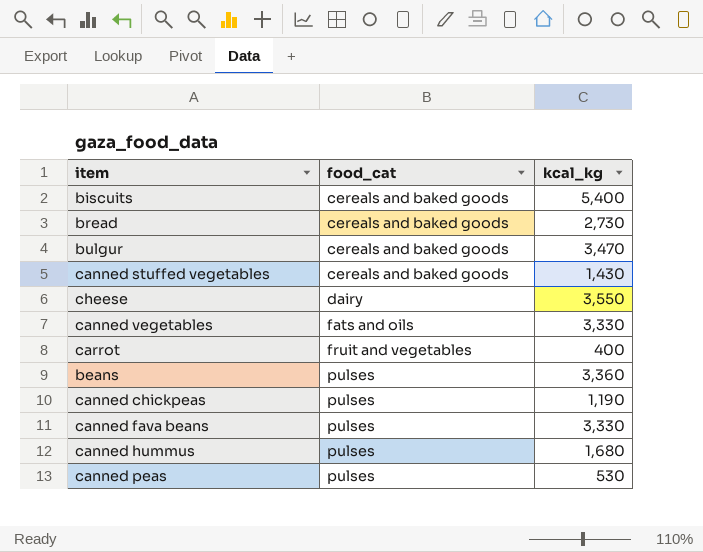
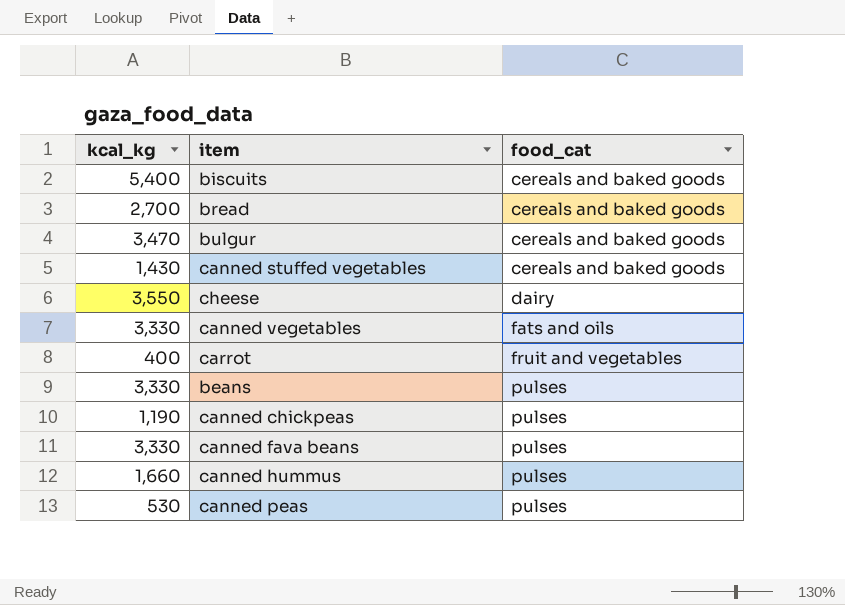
column kcal_kg | position: 3 -> 1
bread | kcal_kg: 2,730 -> 2,700
beans | kcal_kg: 3,360 -> 3,330
canned hummus | kcal_kg: 1,680 -> 1,660

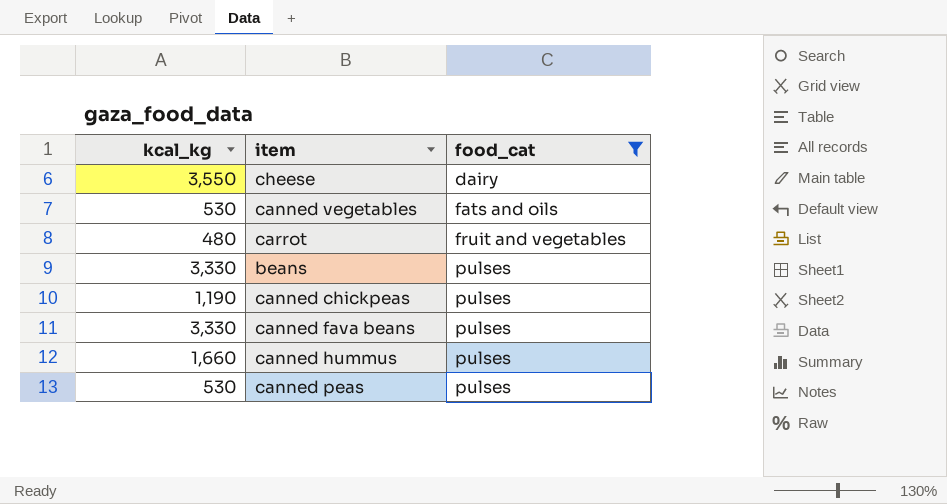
filter: none -> food_cat != cereals and baked goods
canned vegetables | kcal_kg: 3,330 -> 530
carrot | kcal_kg: 400 -> 480

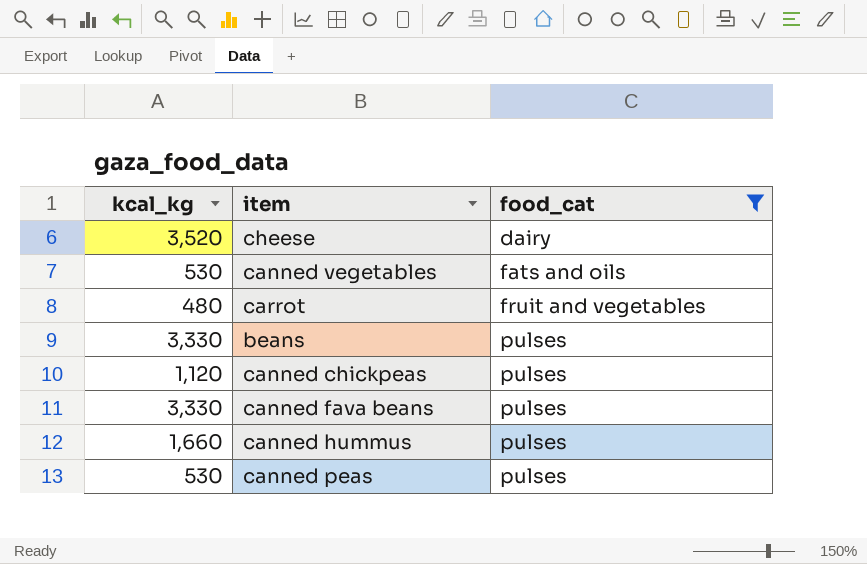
cheese | kcal_kg: 3,550 -> 3,520
canned chickpeas | kcal_kg: 1,190 -> 1,120

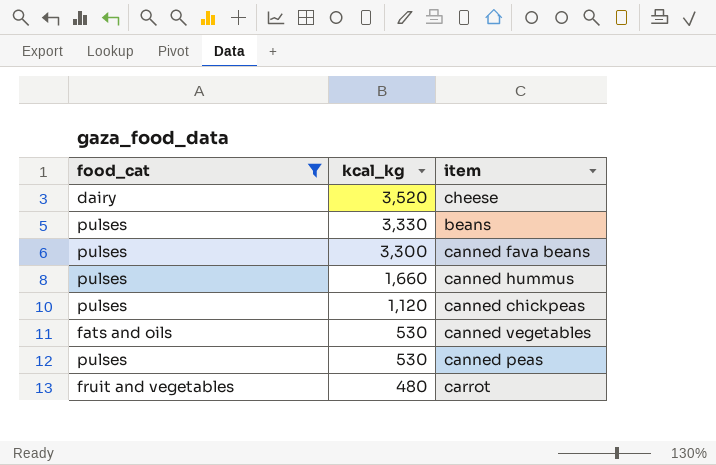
row order: food_cat ascending -> kcal_kg descending
column food_cat | position: 3 -> 1
canned fava beans | kcal_kg: 3,330 -> 3,300

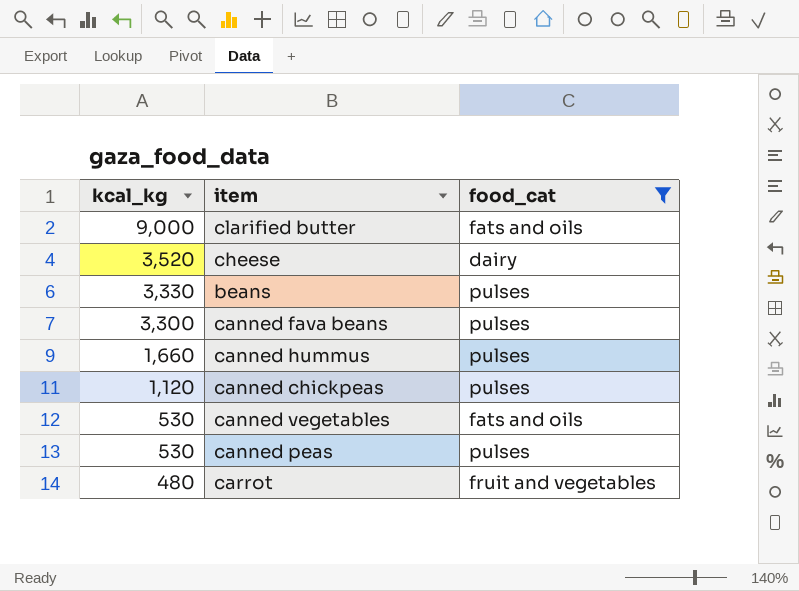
column food_cat | position: 1 -> 3
row clarified butter: none -> 9,000 | fats and oils

